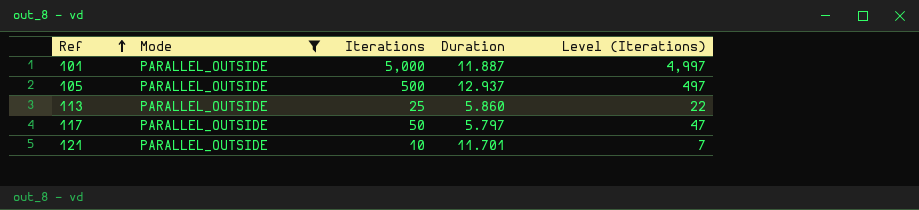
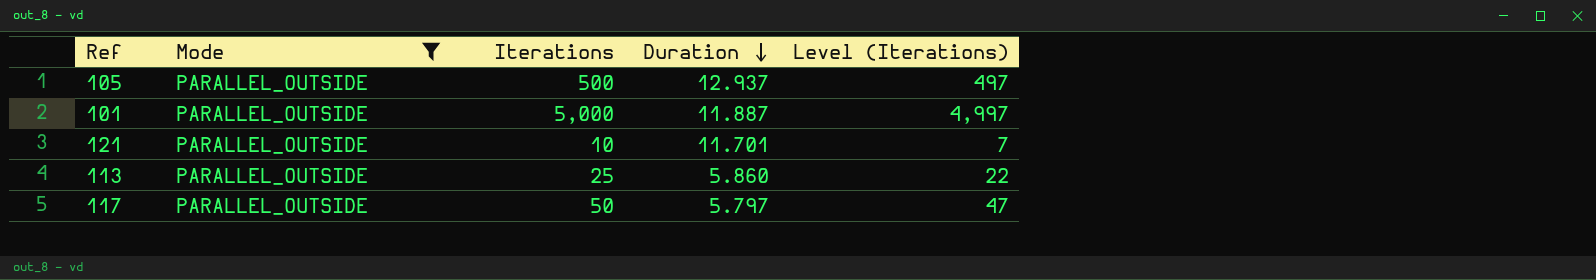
row order: Ref ascending -> Duration descending

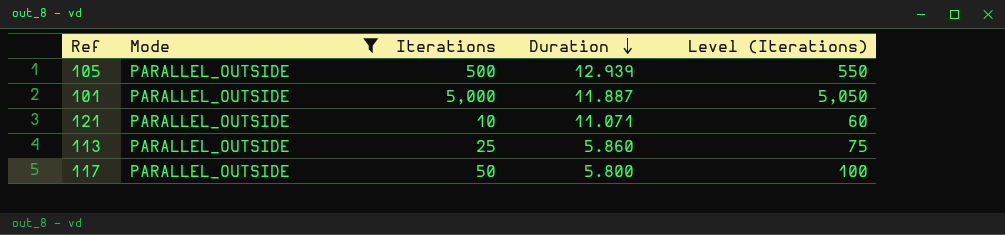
column Level (Iterations) | formula: [Iterations] - 3 -> [Iterations] + 50
105 | Duration: 12.937 -> 12.939
121 | Duration: 11.701 -> 11.071
117 | Duration: 5.797 -> 5.800

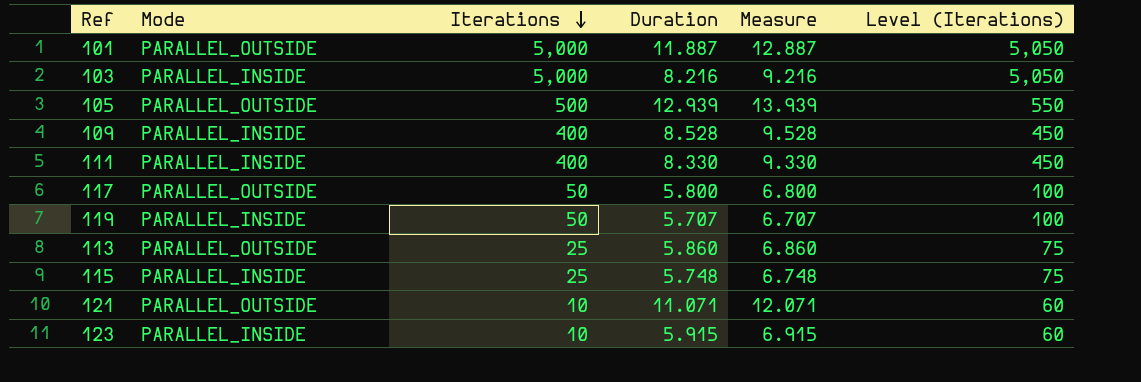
filter: Mode = PARALLEL_OUTSIDE -> none
row order: Duration descending -> Iterations descending
column Measure | formula: none -> [Duration] + 1

